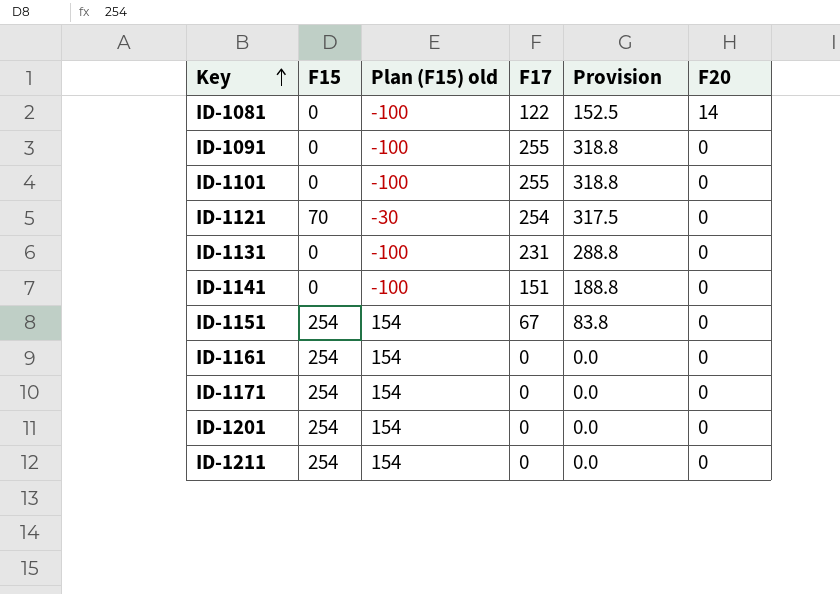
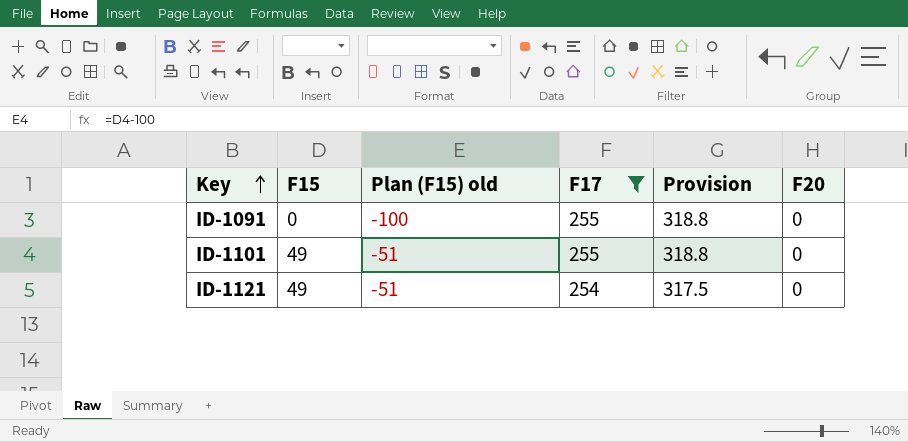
filter: none -> F17 >= 254
ID-1101 | F15: 0 -> 49
ID-1101 | Plan (F15) old: -100 -> -51
ID-1121 | F15: 70 -> 49
ID-1121 | Plan (F15) old: -30 -> -51

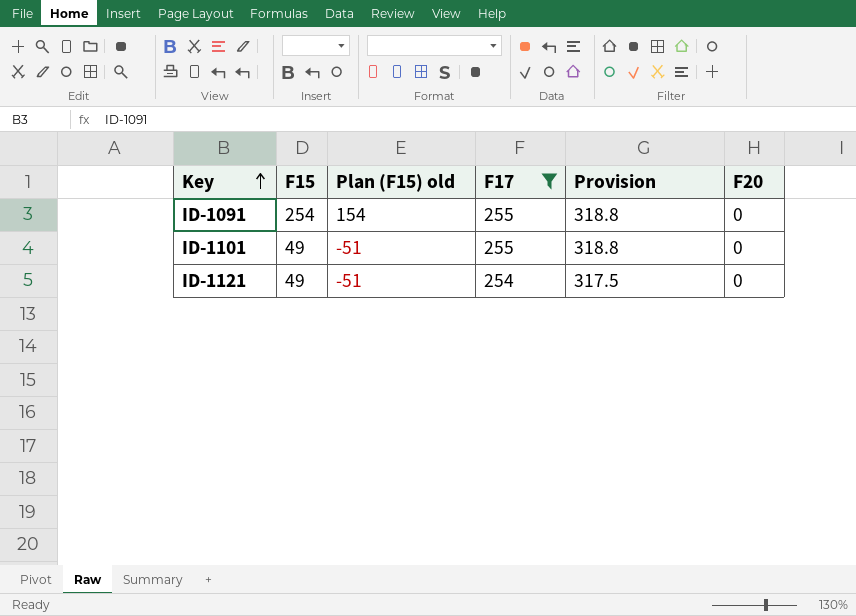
ID-1091 | F15: 0 -> 254
ID-1091 | Plan (F15) old: -100 -> 154

